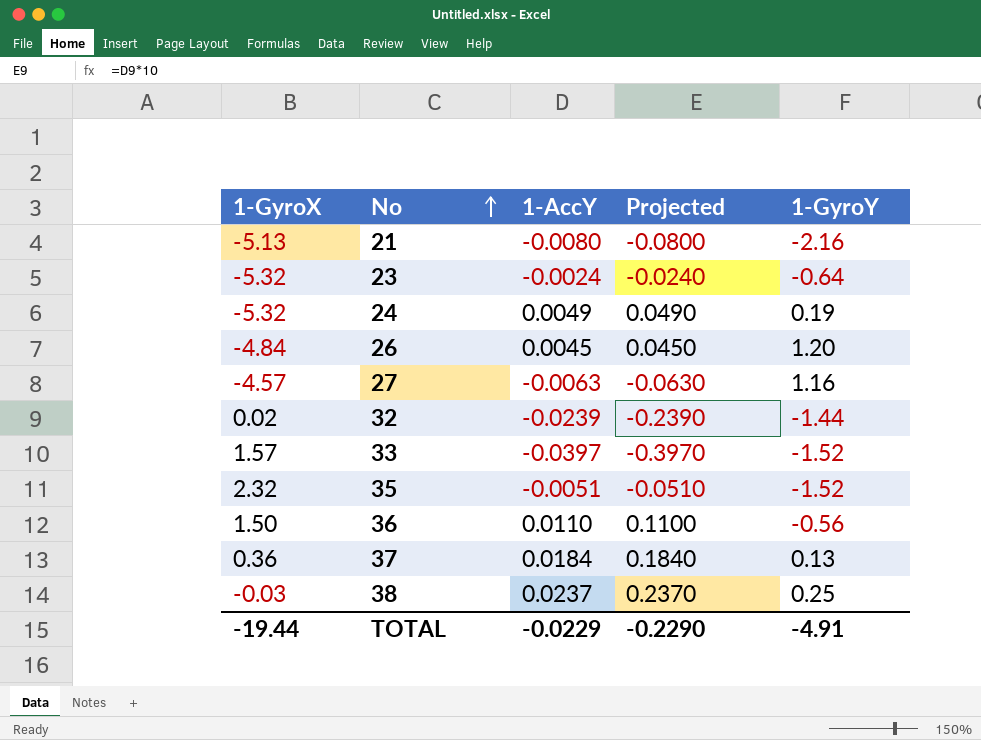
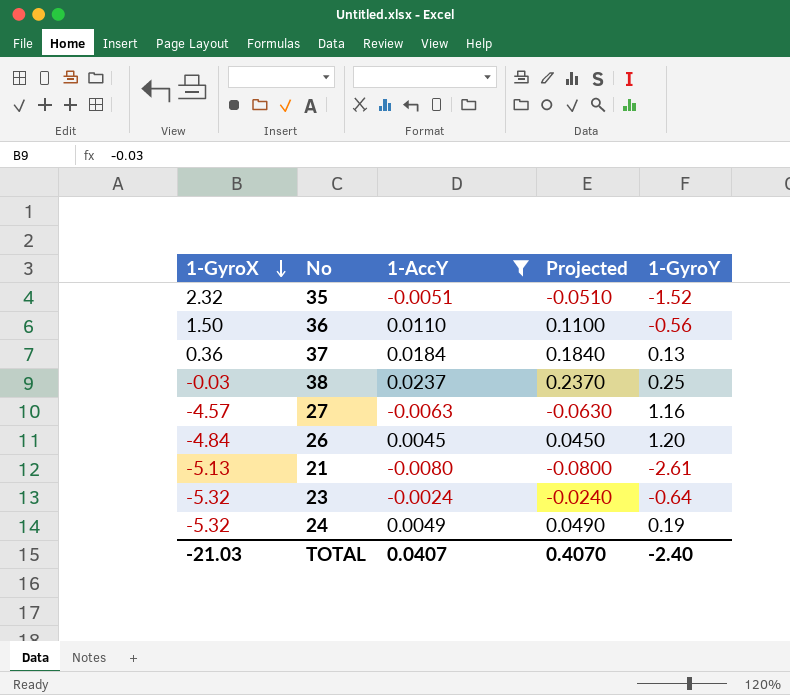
filter: none -> 1-AccY >= -0.0080
row order: No ascending -> 1-GyroX descending
21 | 1-GyroY: -2.16 -> -2.61
TOTAL | 1-GyroX: -19.44 -> -21.03
TOTAL | 1-AccY: -0.0229 -> 0.0407
TOTAL | Projected: -0.2290 -> 0.4070
TOTAL | 1-GyroY: -4.91 -> -2.40

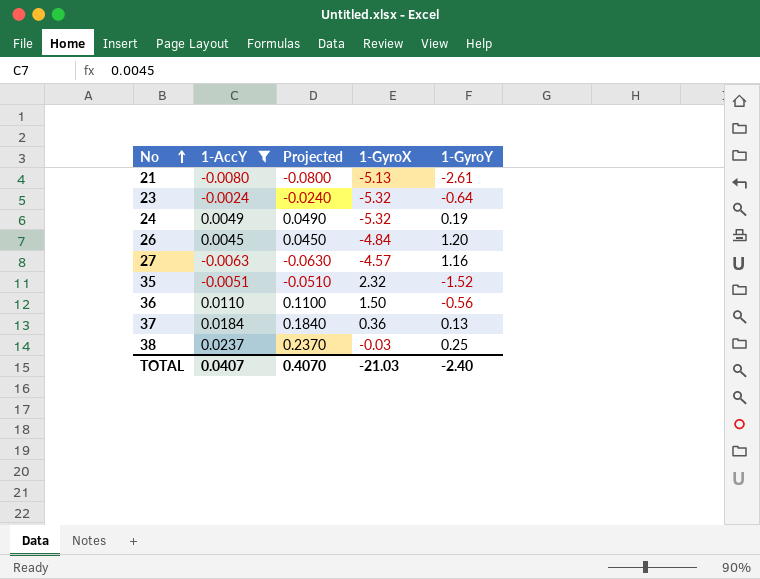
row order: 1-GyroX descending -> No ascending
column 1-GyroX | position: 1 -> 4

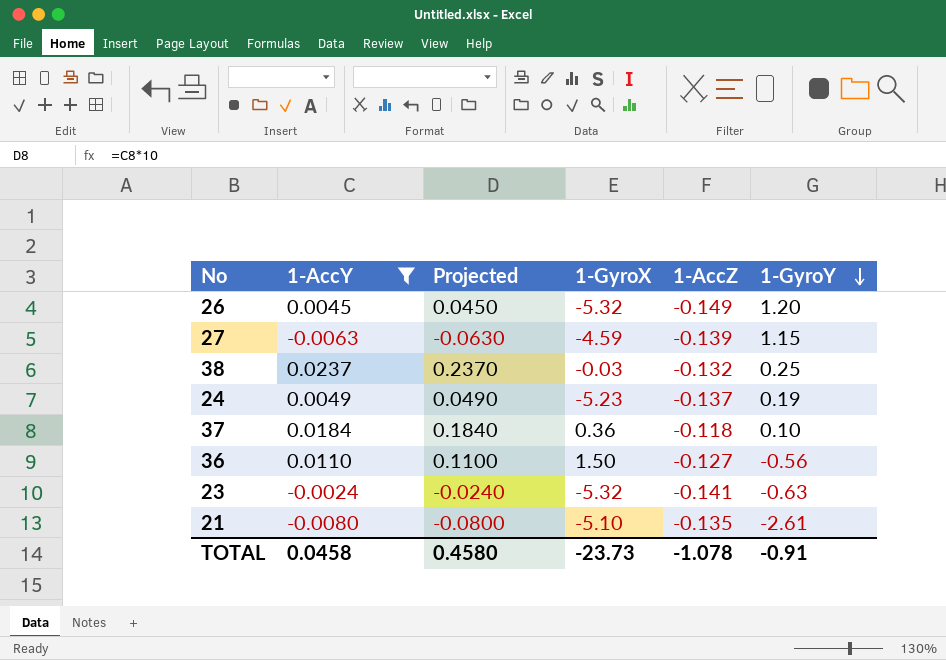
row order: No ascending -> 1-GyroY descending
column 1-AccZ | position: none -> 5
row 35: -0.0051 | -0.0510 | 2.32 | -1.52 -> none
26 | 1-GyroX: -4.84 -> -5.32
27 | 1-GyroX: -4.57 -> -4.59
27 | 1-GyroY: 1.16 -> 1.15
24 | 1-GyroX: -5.32 -> -5.23
37 | 1-GyroY: 0.13 -> 0.10
23 | 1-GyroY: -0.64 -> -0.63
21 | 1-GyroX: -5.13 -> -5.10
TOTAL | 1-AccY: 0.0407 -> 0.0458
TOTAL | Projected: 0.4070 -> 0.4580
TOTAL | 1-GyroX: -21.03 -> -23.73
TOTAL | 1-GyroY: -2.40 -> -0.91

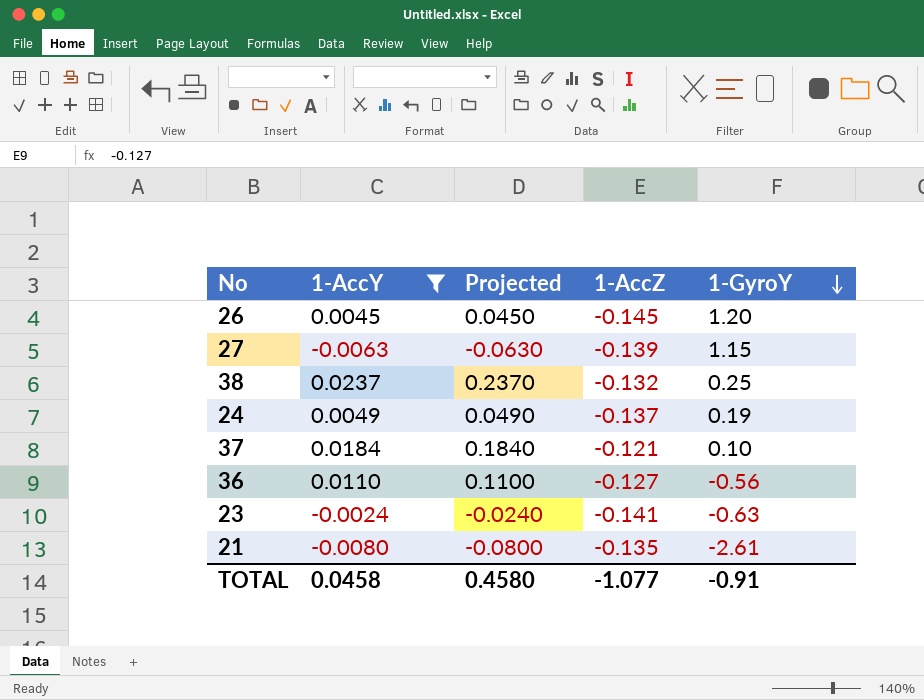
column 1-GyroX | position: 4 -> none
26 | 1-AccZ: -0.149 -> -0.145
37 | 1-AccZ: -0.118 -> -0.121
TOTAL | 1-AccZ: -1.078 -> -1.077

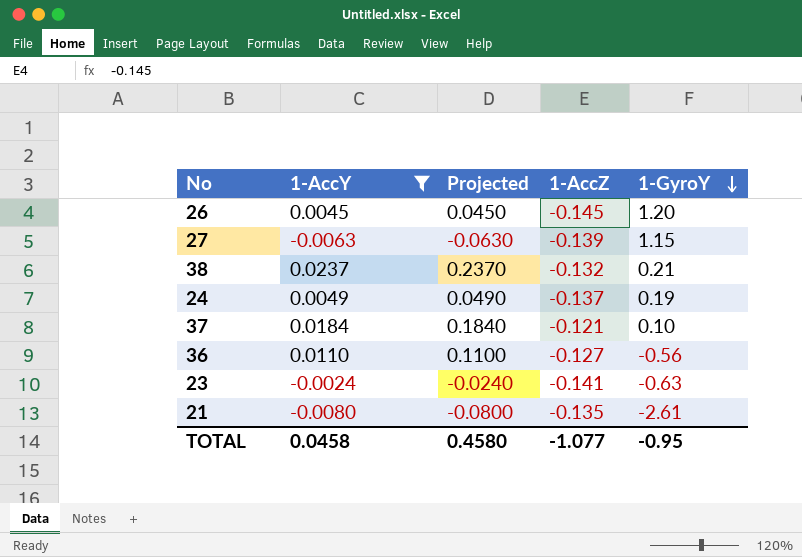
38 | 1-GyroY: 0.25 -> 0.21
TOTAL | 1-GyroY: -0.91 -> -0.95

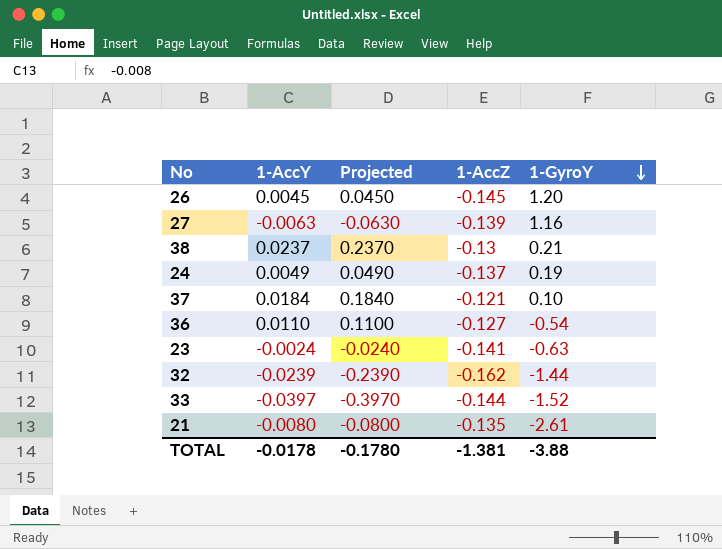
filter: 1-AccY >= -0.0080 -> none
27 | 1-GyroY: 1.15 -> 1.16
38 | 1-AccZ: -0.132 -> -0.13
36 | 1-GyroY: -0.56 -> -0.54
TOTAL | 1-AccY: 0.0458 -> -0.0178
TOTAL | Projected: 0.4580 -> -0.1780
TOTAL | 1-AccZ: -1.077 -> -1.381
TOTAL | 1-GyroY: -0.95 -> -3.88

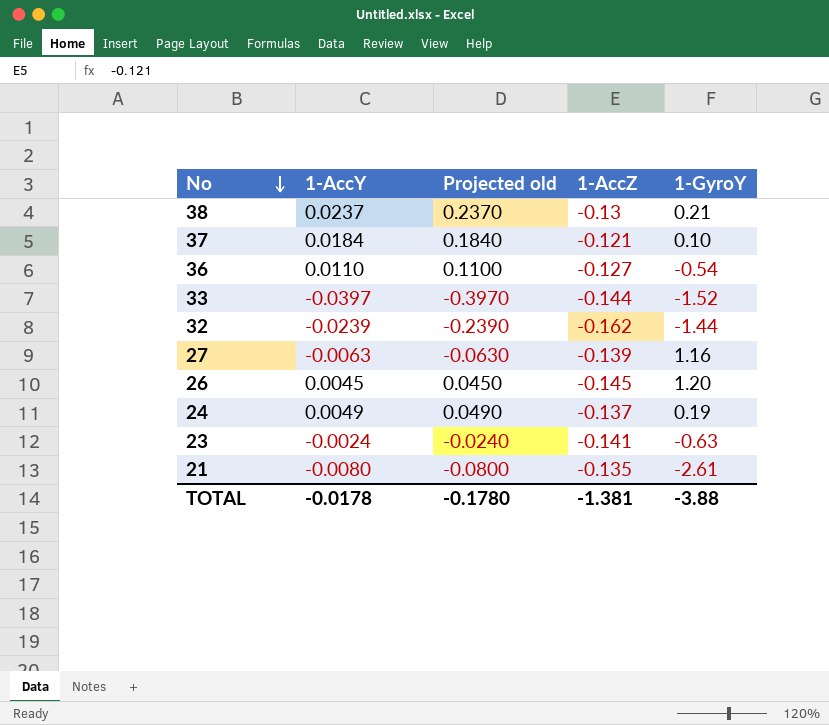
row order: 1-GyroY descending -> No descending
column name: Projected -> Projected old

